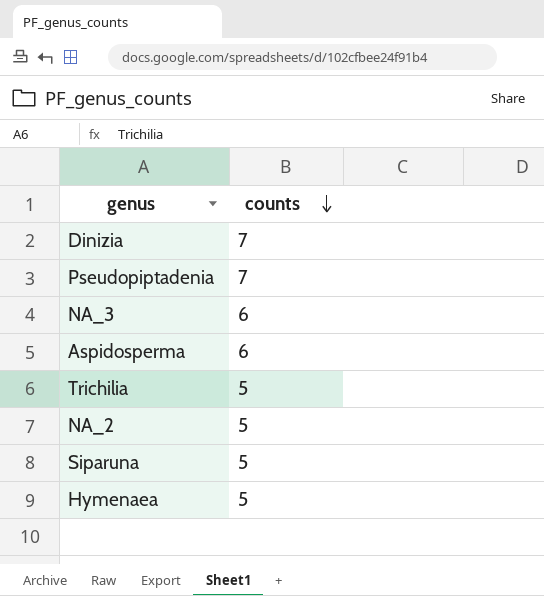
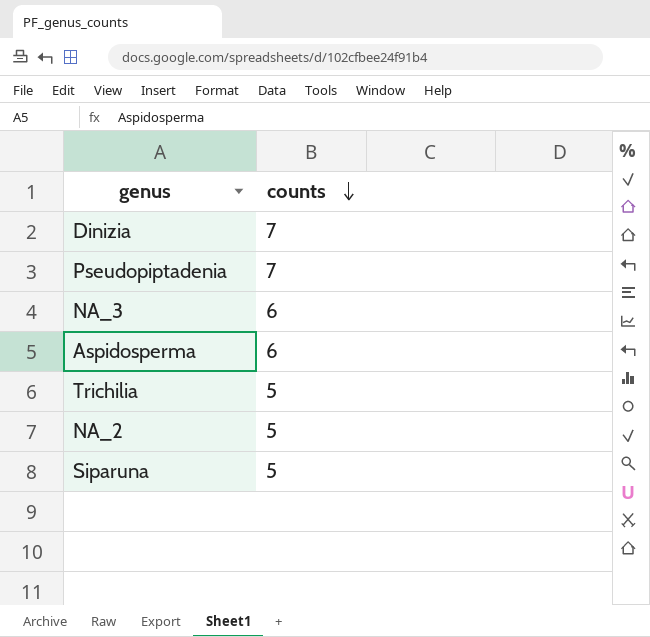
row Hymenaea: 5 -> none

